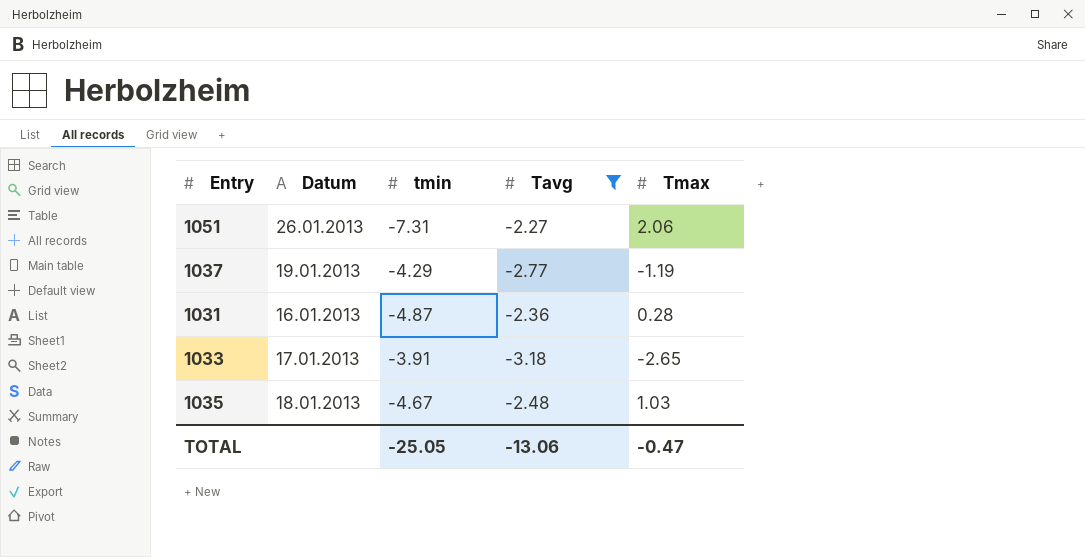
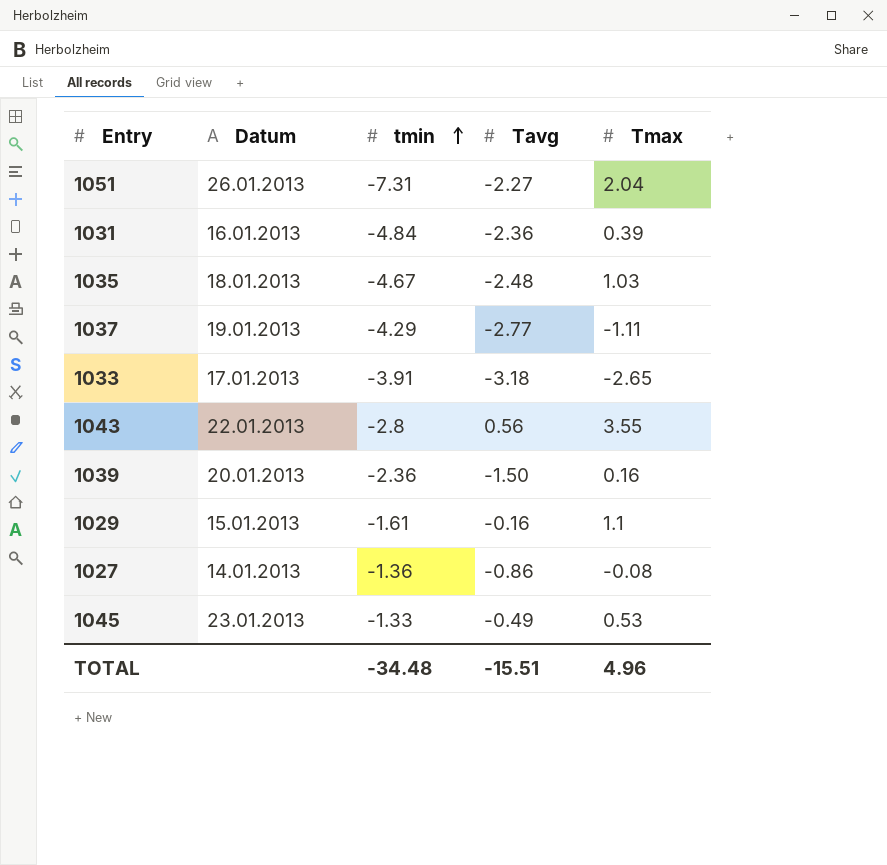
filter: Tavg <= -2.27 -> none
row order: none -> tmin ascending
1051 | Tmax: 2.06 -> 2.04
1031 | tmin: -4.87 -> -4.84
1031 | Tmax: 0.28 -> 0.39
1037 | Tmax: -1.19 -> -1.11
TOTAL | tmin: -25.05 -> -34.48
TOTAL | Tavg: -13.06 -> -15.51
TOTAL | Tmax: -0.47 -> 4.96

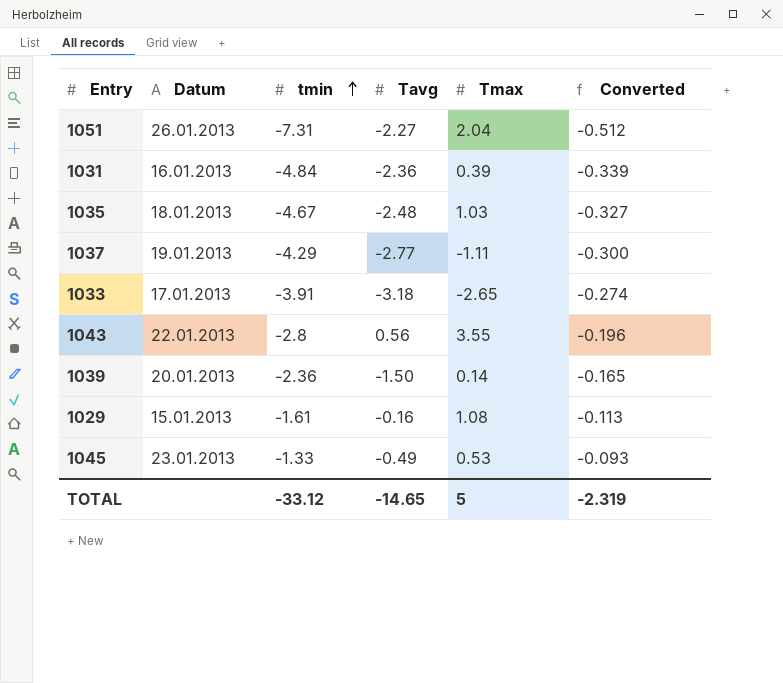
column Converted | formula: none -> [tmin] * 0.07
row 1027: 14.01.2013 | -1.36 | -0.86 | -0.08 -> none
1039 | Tmax: 0.16 -> 0.14
1029 | Tmax: 1.1 -> 1.08
TOTAL | tmin: -34.48 -> -33.12
TOTAL | Tavg: -15.51 -> -14.65
TOTAL | Tmax: 4.96 -> 5

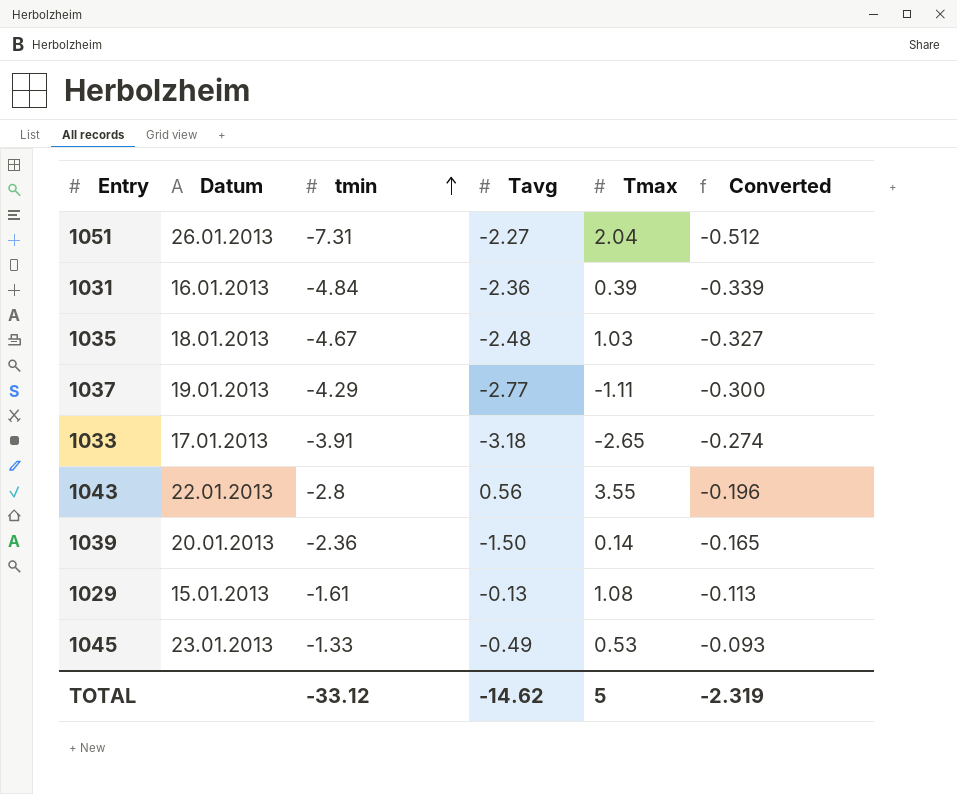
1029 | Tavg: -0.16 -> -0.13
TOTAL | Tavg: -14.65 -> -14.62

